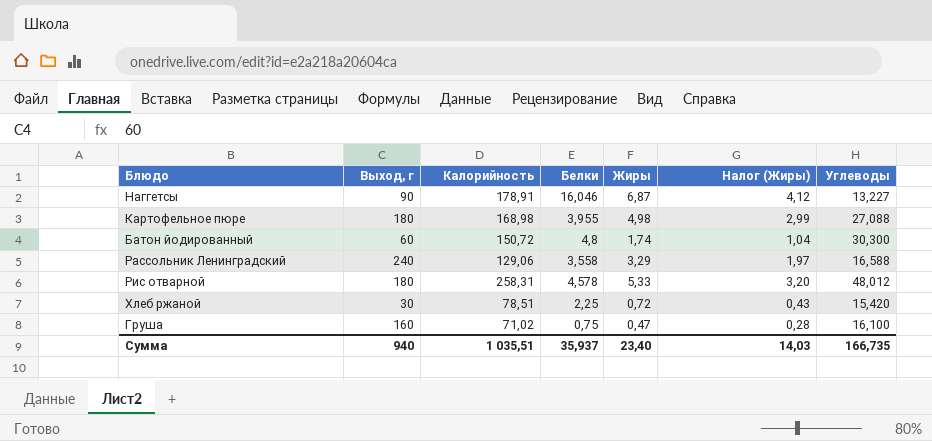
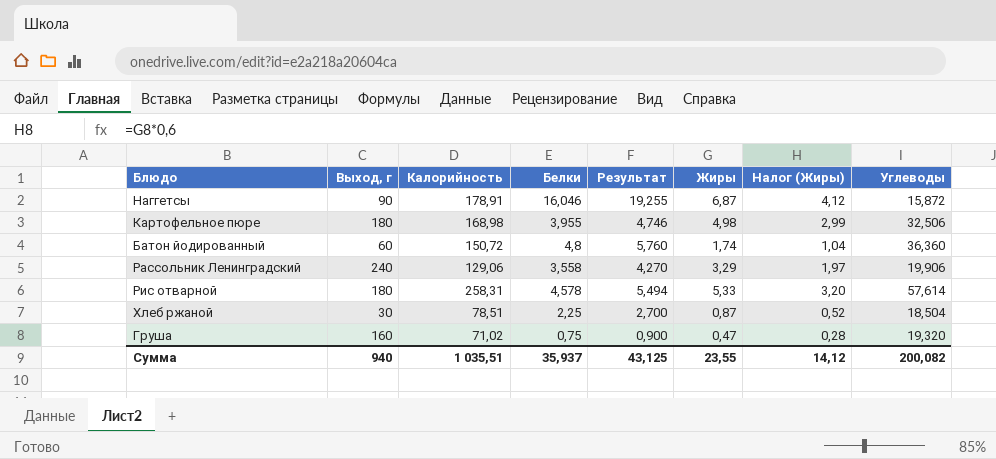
column Результат | formula: none -> [Белки] * 1,2
Наггетсы | Углеводы: 13,227 -> 15,872
Картофельное пюре | Углеводы: 27,088 -> 32,506
Батон йодированный | Углеводы: 30,300 -> 36,360
Рассольник Ленинградский | Углеводы: 16,588 -> 19,906
Рис отварной | Углеводы: 48,012 -> 57,614
Хлеб ржаной | Жиры: 0,72 -> 0,87
Хлеб ржаной | Налог (Жиры): 0,43 -> 0,52
Хлеб ржаной | Углеводы: 15,420 -> 18,504
Груша | Углеводы: 16,100 -> 19,320
Сумма | Жиры: 23,40 -> 23,55
Сумма | Налог (Жиры): 14,03 -> 14,12
Сумма | Углеводы: 166,735 -> 200,082

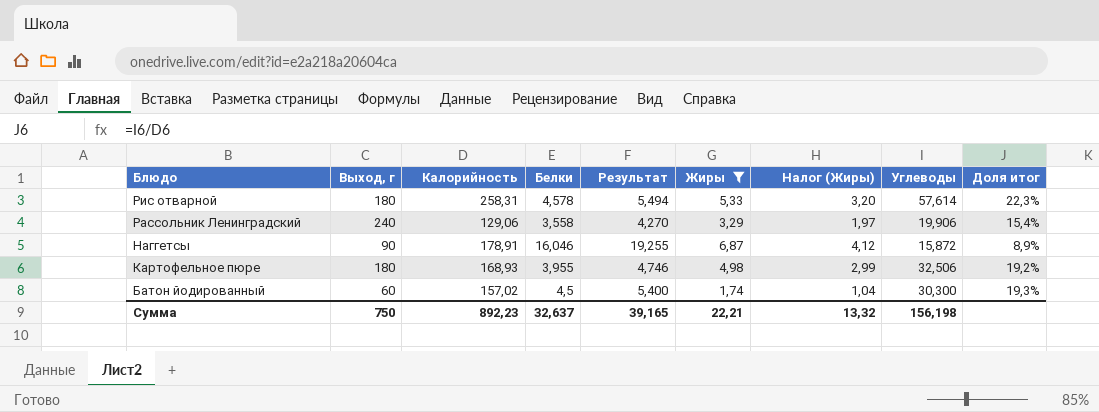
filter: none -> Жиры >= 1,74
row order: none -> Блюдо descending
column Доля итог | formula: none -> [Углеводы] / [Калорийность]
Картофельное пюре | Калорийность: 168,98 -> 168,93
Батон йодированный | Калорийность: 150,72 -> 157,02
Батон йодированный | Белки: 4,8 -> 4,5
Батон йодированный | Результат: 5,760 -> 5,400
Батон йодированный | Углеводы: 36,360 -> 30,300
Сумма | Выход, г: 940 -> 750
Сумма | Калорийность: 1 035,51 -> 892,23
Сумма | Белки: 35,937 -> 32,637
Сумма | Результат: 43,125 -> 39,165
Сумма | Жиры: 23,55 -> 22,21
Сумма | Налог (Жиры): 14,12 -> 13,32
Сумма | Углеводы: 200,082 -> 156,198

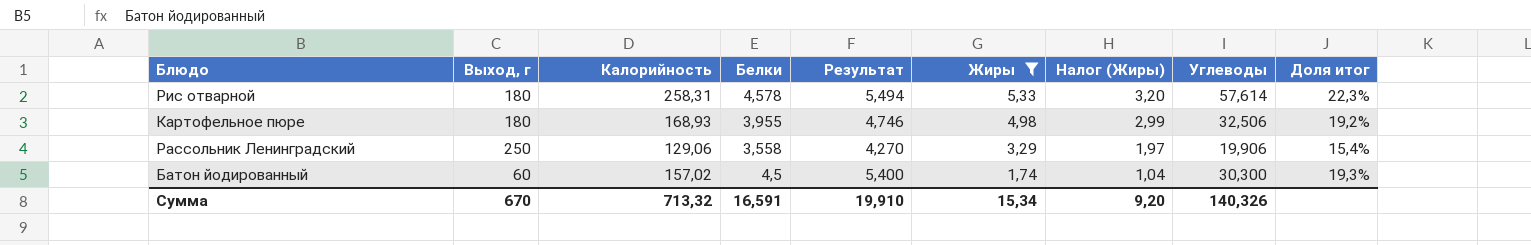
row order: Блюдо descending -> Жиры descending
row Наггетсы: 90 | 178,91 | 16,046 | 19,255 | 6,87 | 4,12 | 15,872 | 8,9% -> none
Рассольник Ленинградский | Выход, г: 240 -> 250
Сумма | Выход, г: 750 -> 670
Сумма | Калорийность: 892,23 -> 713,32
Сумма | Белки: 32,637 -> 16,591
Сумма | Результат: 39,165 -> 19,910
Сумма | Жиры: 22,21 -> 15,34
Сумма | Налог (Жиры): 13,32 -> 9,20
Сумма | Углеводы: 156,198 -> 140,326

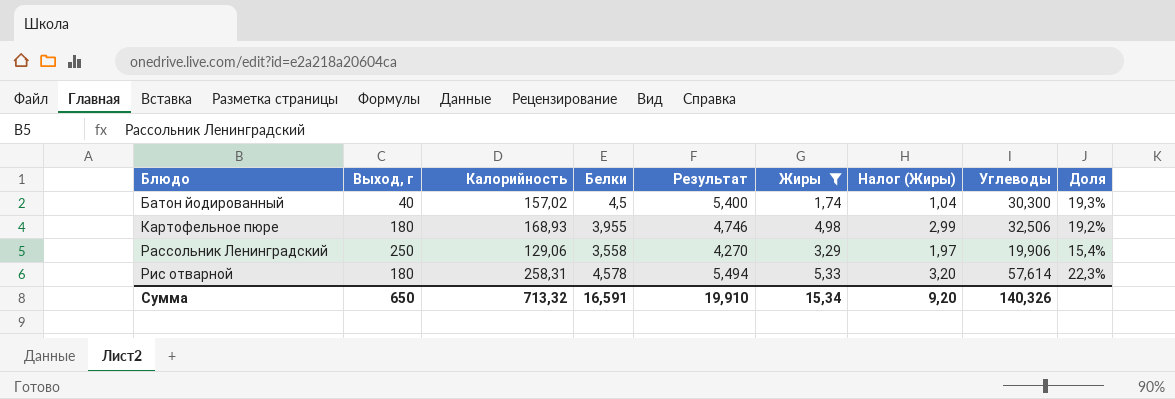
row order: Жиры descending -> Блюдо ascending
column name: Доля итог -> Доля
Батон йодированный | Выход, г: 60 -> 40
Сумма | Выход, г: 670 -> 650

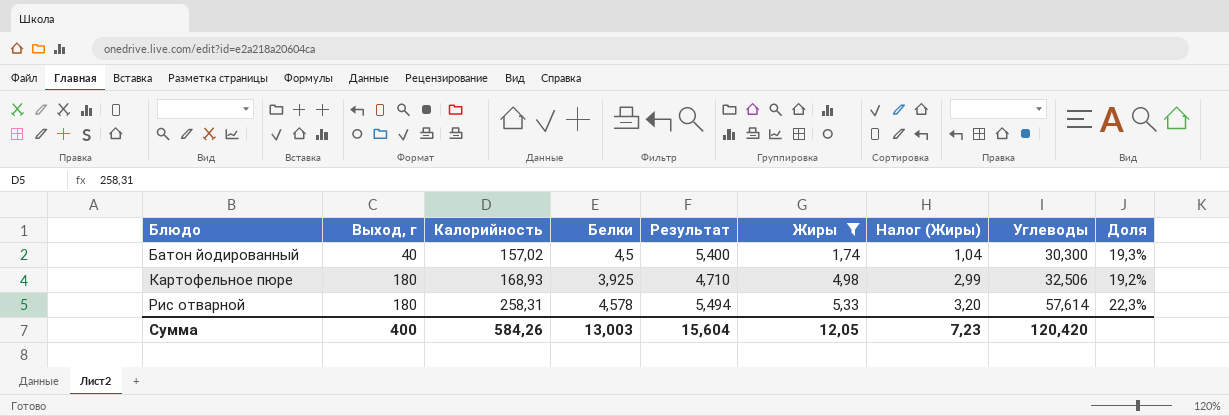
row Рассольник Ленинградский: 250 | 129,06 | 3,558 | 4,270 | 3,29 | 1,97 | 19,906 | 15,4% -> none
Картофельное пюре | Белки: 3,955 -> 3,925
Картофельное пюре | Результат: 4,746 -> 4,710
Сумма | Выход, г: 650 -> 400
Сумма | Калорийность: 713,32 -> 584,26
Сумма | Белки: 16,591 -> 13,003
Сумма | Результат: 19,910 -> 15,604
Сумма | Жиры: 15,34 -> 12,05
Сумма | Налог (Жиры): 9,20 -> 7,23
Сумма | Углеводы: 140,326 -> 120,420

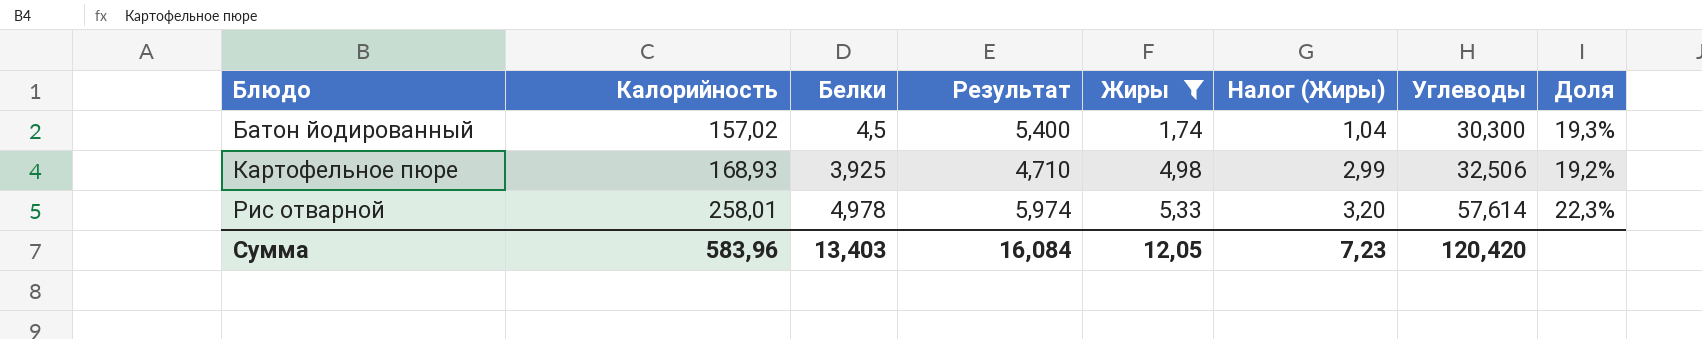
column Выход, г | position: 2 -> none
Рис отварной | Калорийность: 258,31 -> 258,01
Рис отварной | Белки: 4,578 -> 4,978
Рис отварной | Результат: 5,494 -> 5,974
Сумма | Калорийность: 584,26 -> 583,96
Сумма | Белки: 13,003 -> 13,403
Сумма | Результат: 15,604 -> 16,084

